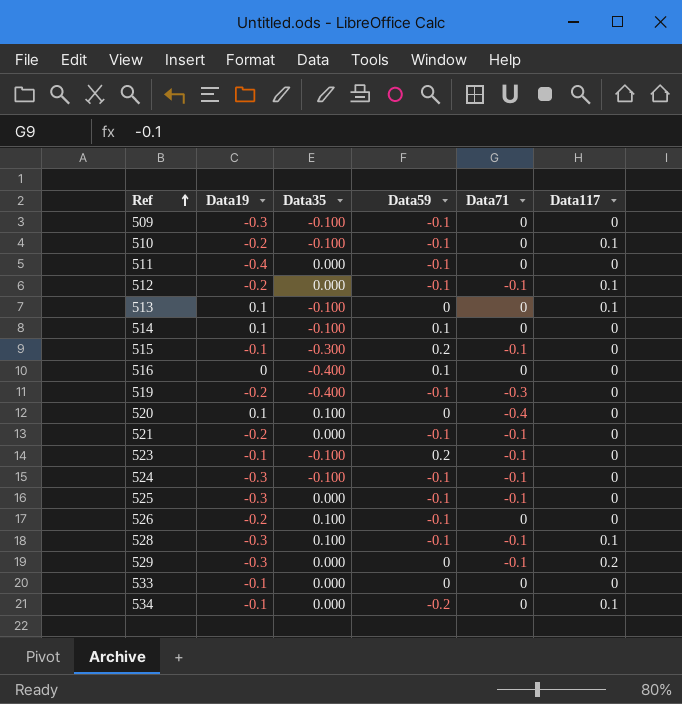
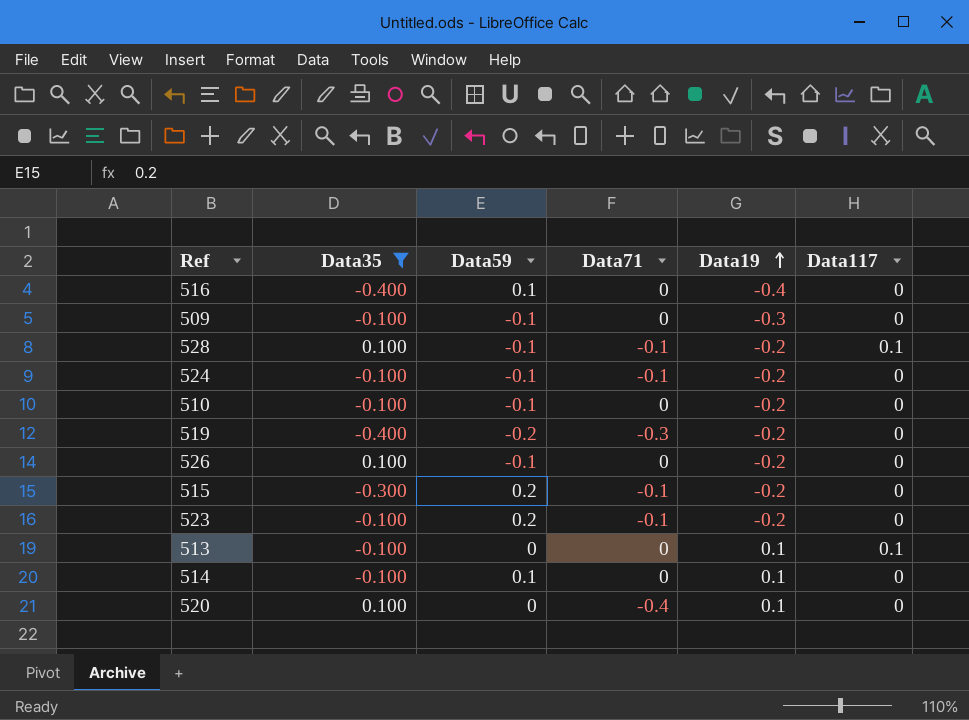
filter: none -> Data35 != 0.000
row order: Ref ascending -> Data19 ascending
column Data19 | position: 2 -> 5
516 | Data19: 0 -> -0.4
528 | Data19: -0.3 -> -0.2
524 | Data19: -0.3 -> -0.2
510 | Data117: 0.1 -> 0
519 | Data59: -0.1 -> -0.2
515 | Data19: -0.1 -> -0.2
523 | Data19: -0.1 -> -0.2

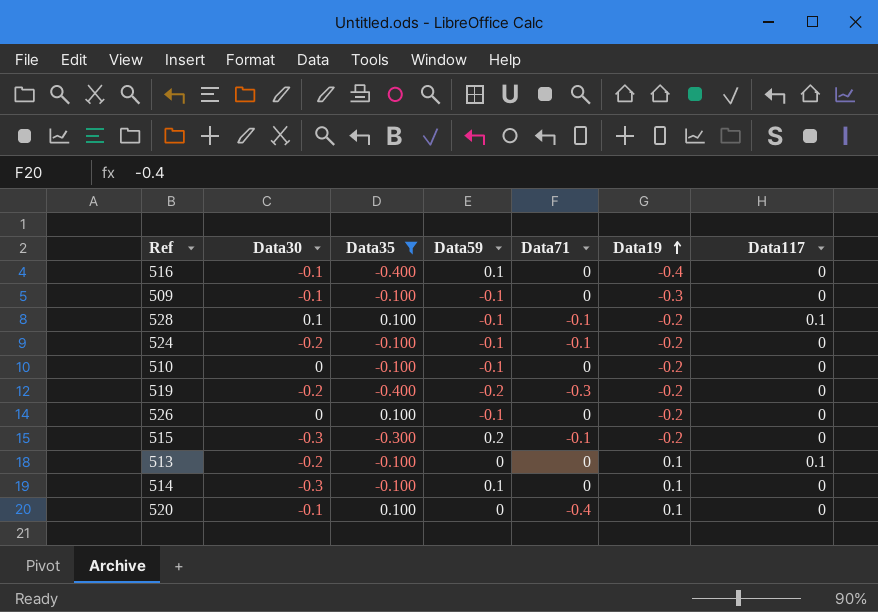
column Data30 | position: none -> 2
row 523: -0.100 | 0.2 | -0.1 | -0.2 | 0 -> none

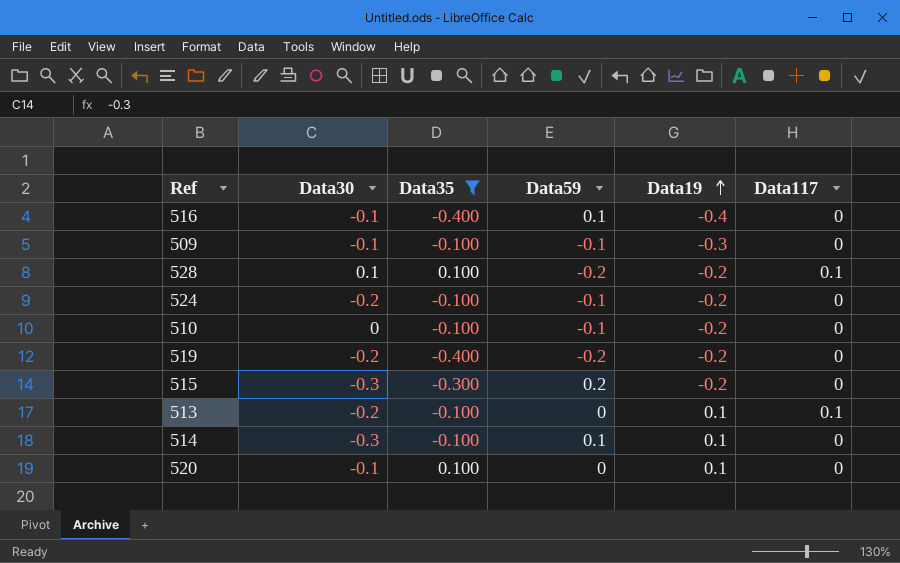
column Data71 | position: 5 -> none
row 526: 0 | 0.100 | -0.1 | 0 | -0.2 | 0 -> none
528 | Data59: -0.1 -> -0.2

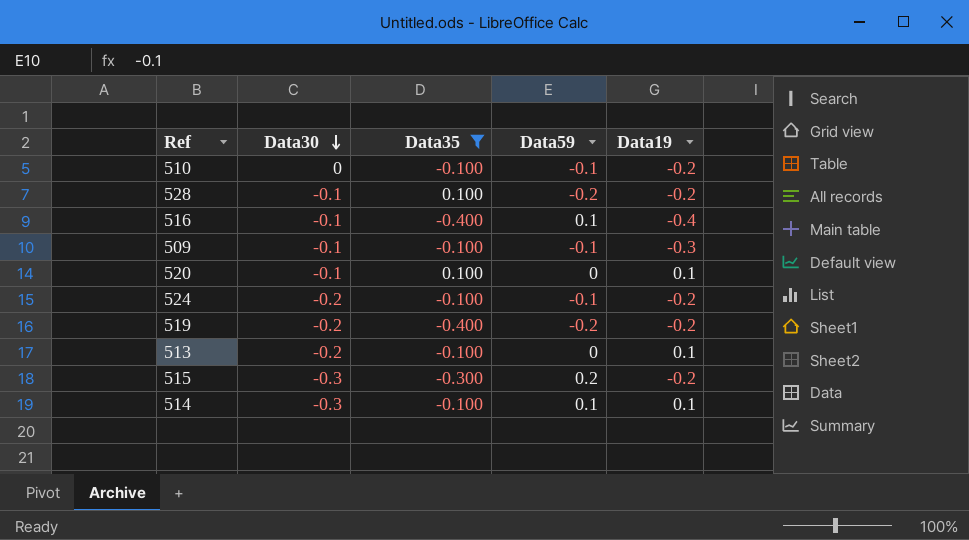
row order: Data19 ascending -> Data30 descending
column Data117 | position: 6 -> none
528 | Data30: 0.1 -> -0.1

